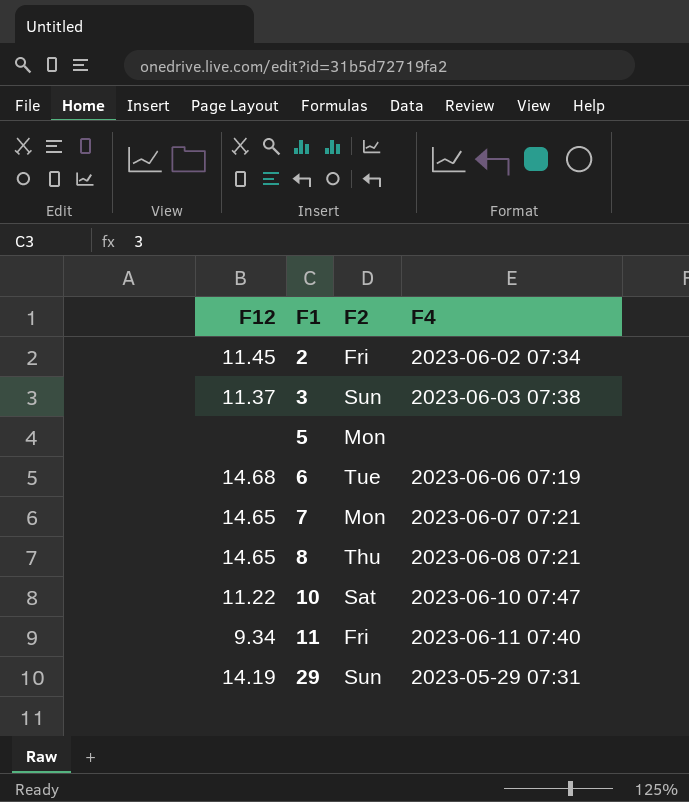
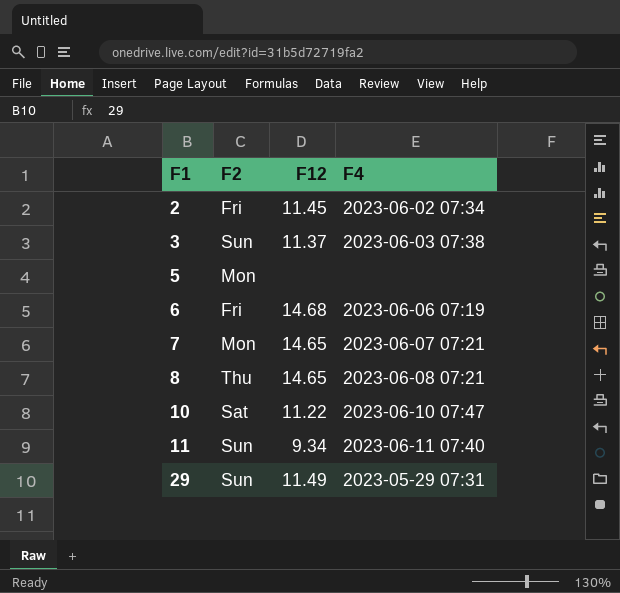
column F12 | position: 1 -> 3
6 | F2: Tue -> Fri
11 | F2: Fri -> Sun
29 | F12: 14.19 -> 11.49

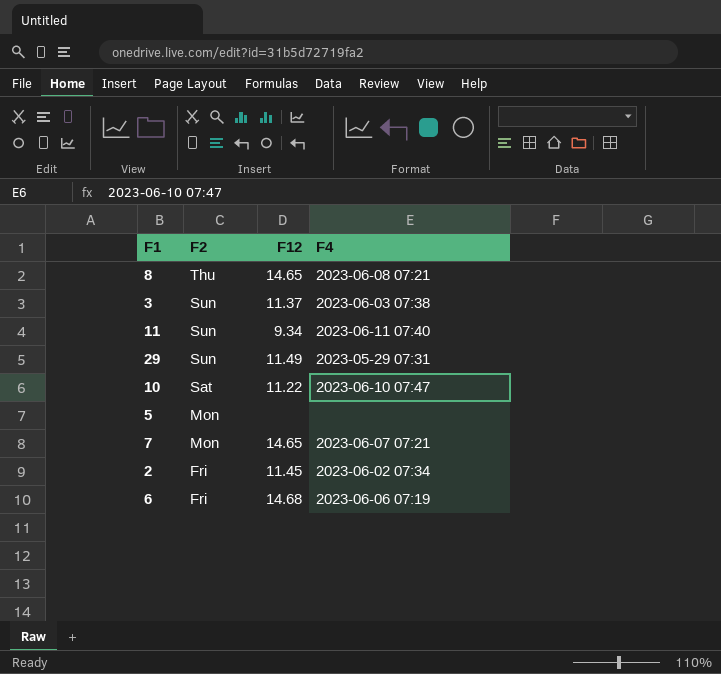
row order: F1 ascending -> F2 descending

